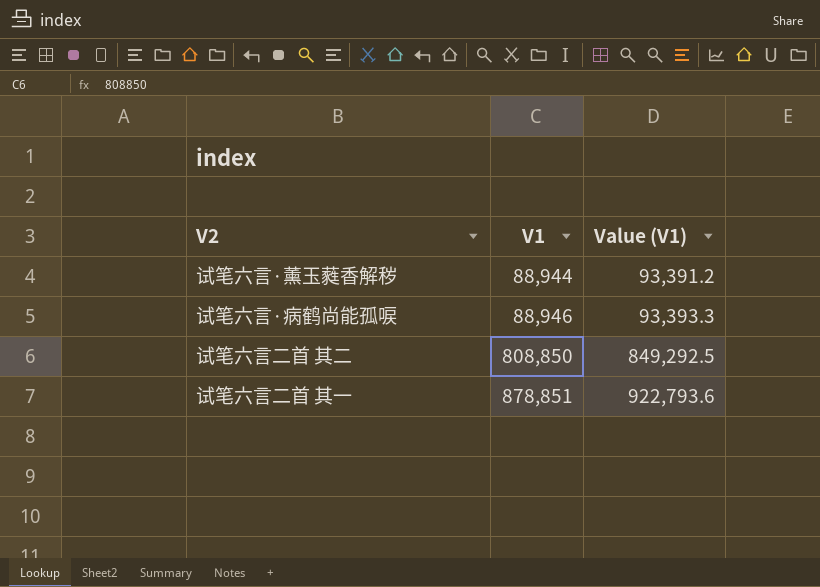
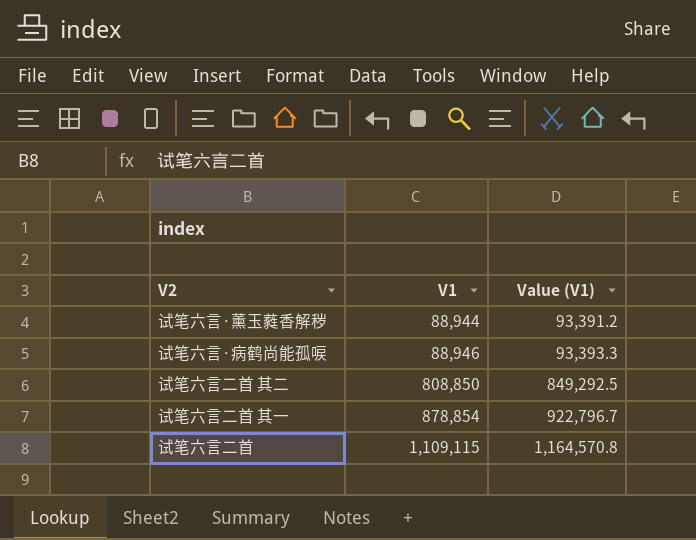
试笔六言二首 其一 | V1: 878,851 -> 878,854
试笔六言二首 其一 | Value (V1): 922,793.6 -> 922,796.7
row 试笔六言二首: none -> 1,109,115 | 1,164,570.8

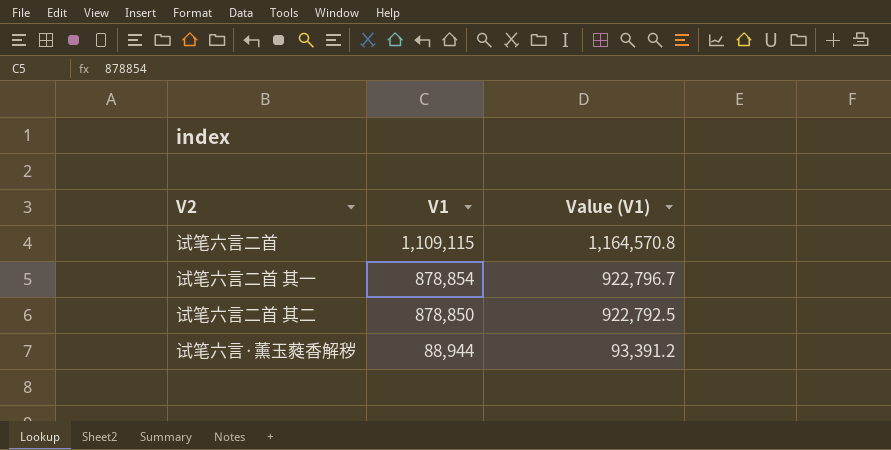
row order: V1 ascending -> V1 descending
row 试笔六言·病鹤尚能孤唳: 88,946 | 93,393.3 -> none
试笔六言二首 其二 | V1: 808,850 -> 878,850
试笔六言二首 其二 | Value (V1): 849,292.5 -> 922,792.5

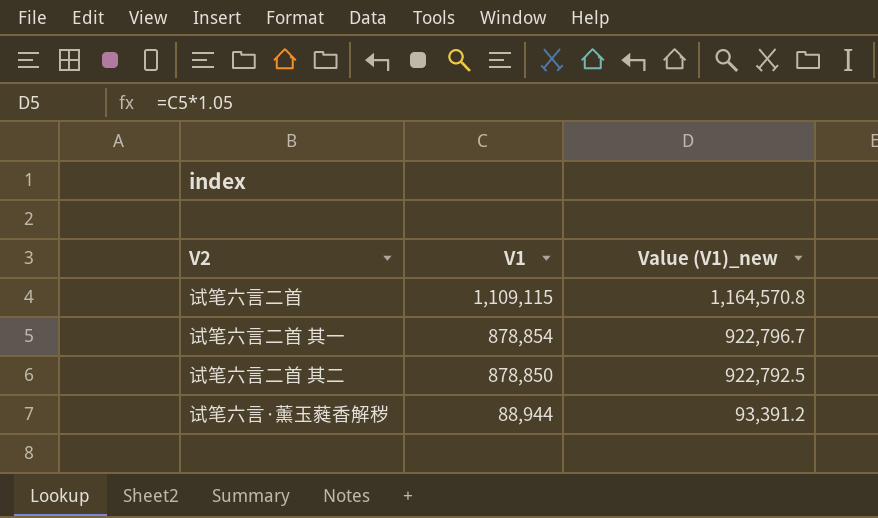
column name: Value (V1) -> Value (V1)_new

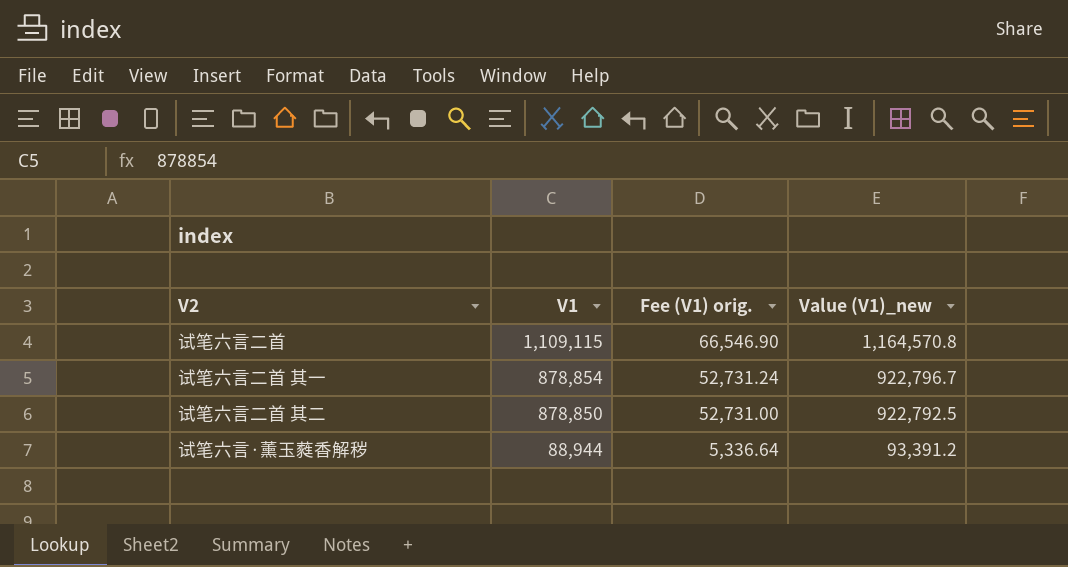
column Fee (V1) orig. | formula: none -> [V1] * 0.06

